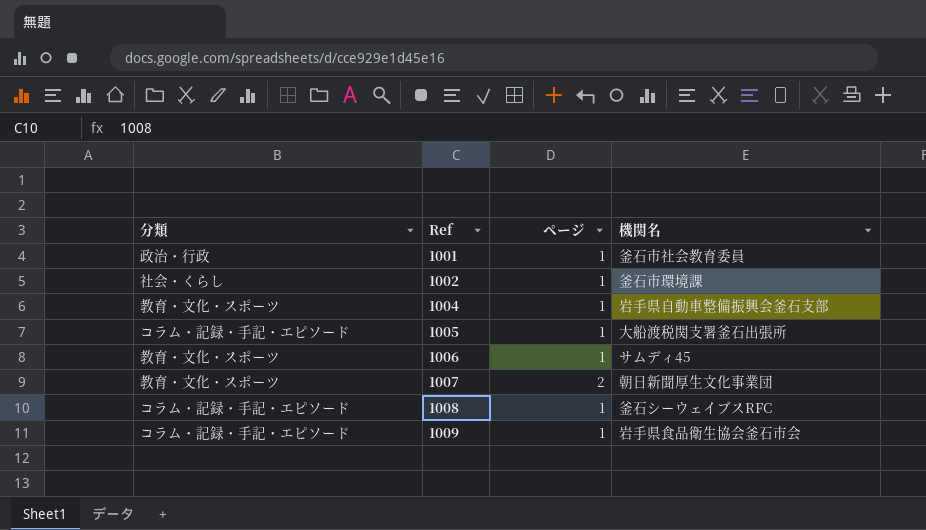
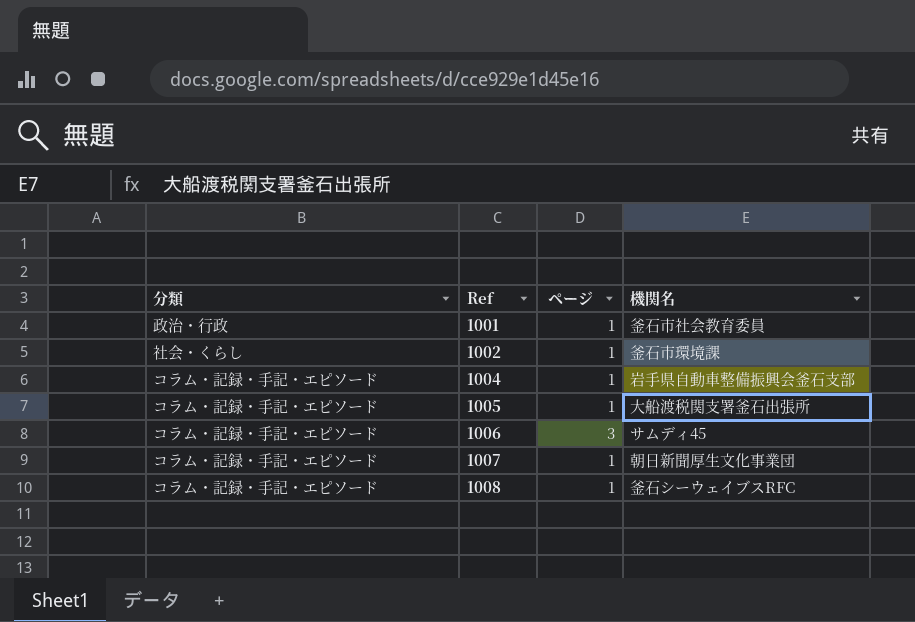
row 1009: コラム・記録・手記・エピソード | 1 | 岩手県食品衛生協会釜石市会 -> none
1004 | 分類: 教育・文化・スポーツ -> コラム・記録・手記・エピソード
1006 | 分類: 教育・文化・スポーツ -> コラム・記録・手記・エピソード
1006 | ページ: 1 -> 3
1007 | 分類: 教育・文化・スポーツ -> コラム・記録・手記・エピソード
1007 | ページ: 2 -> 1

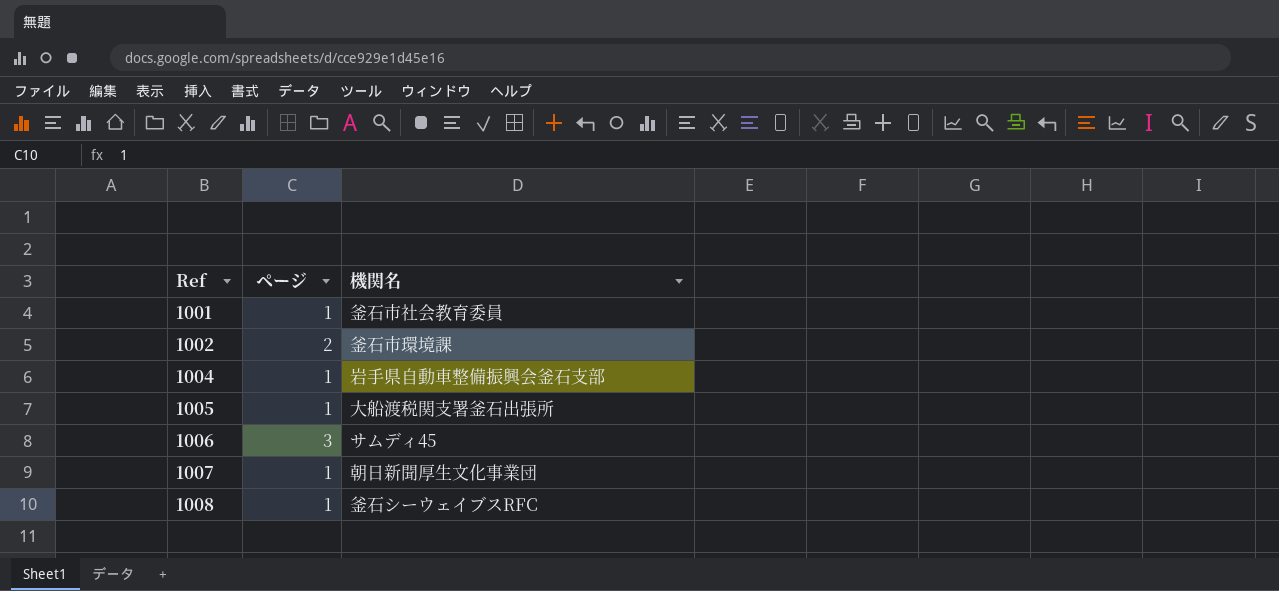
column 分類 | position: 1 -> none
1002 | ページ: 1 -> 2

